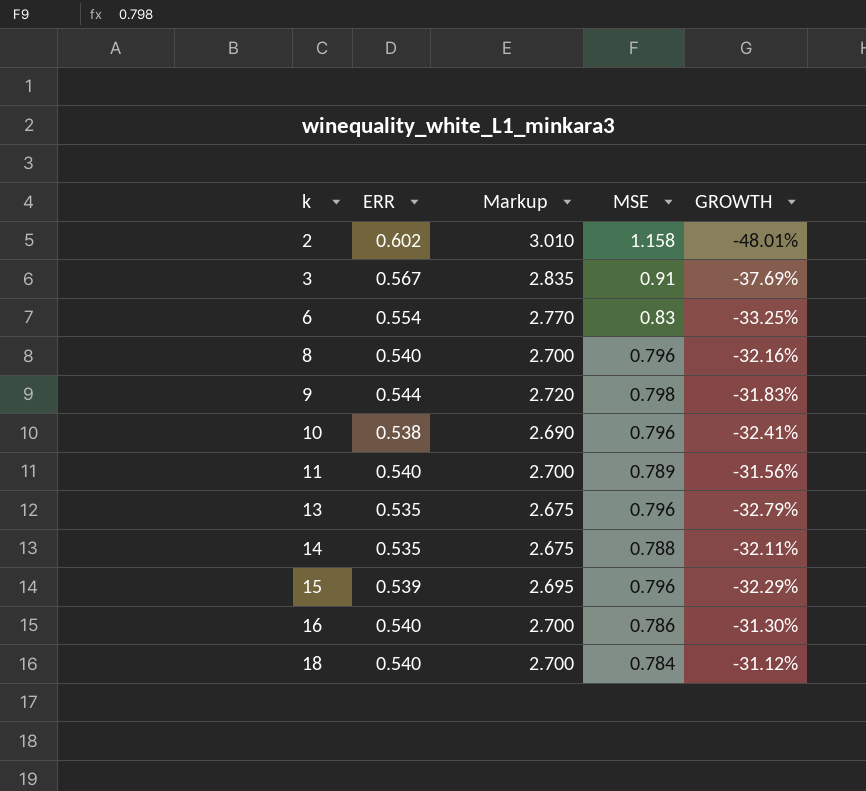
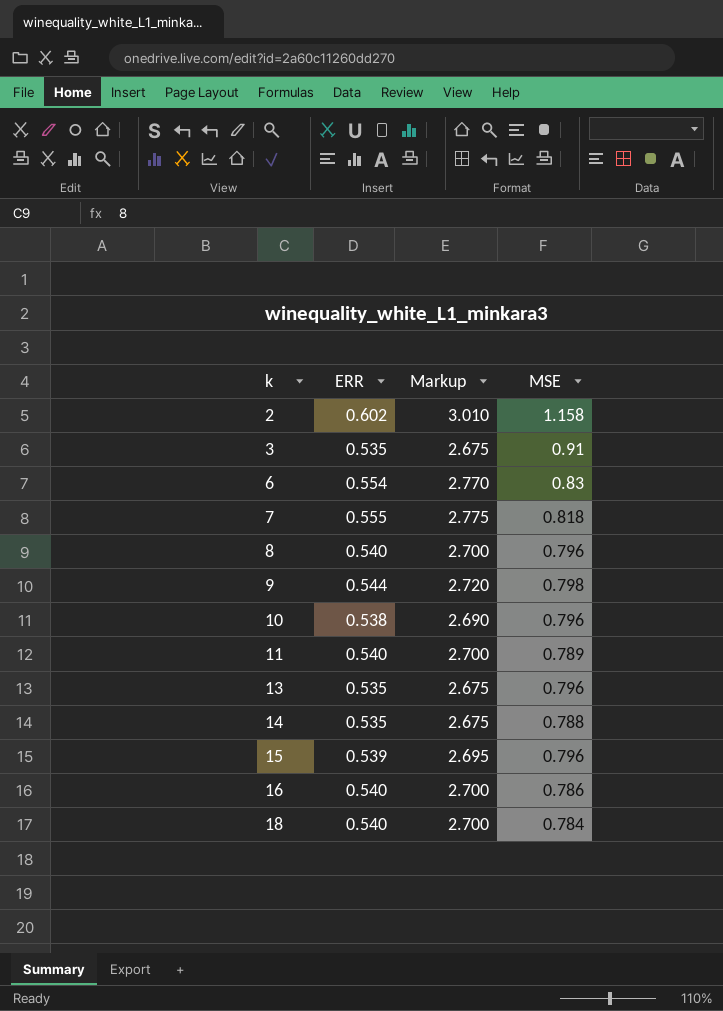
column GROWTH | formula: ([ERR] - [MSE]) / [MSE] -> none
3 | ERR: 0.567 -> 0.535
3 | Markup: 2.835 -> 2.675
row 7: none -> 0.555 | 2.775 | 0.818

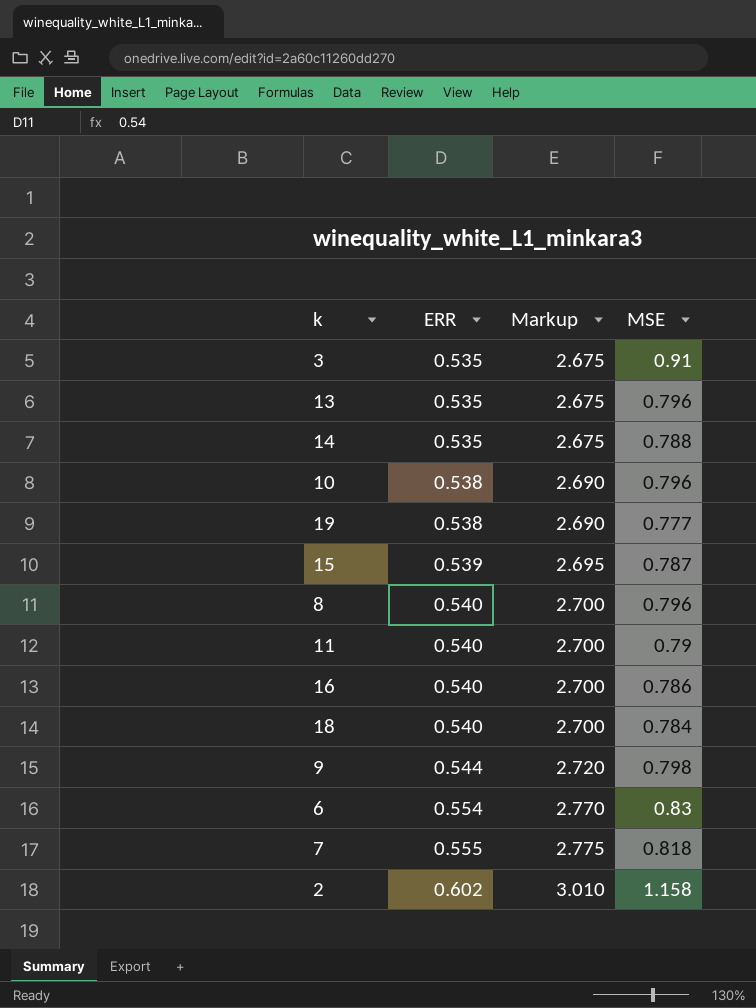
row order: k ascending -> ERR ascending
row 19: none -> 0.538 | 2.690 | 0.777
15 | MSE: 0.796 -> 0.787
11 | MSE: 0.789 -> 0.79

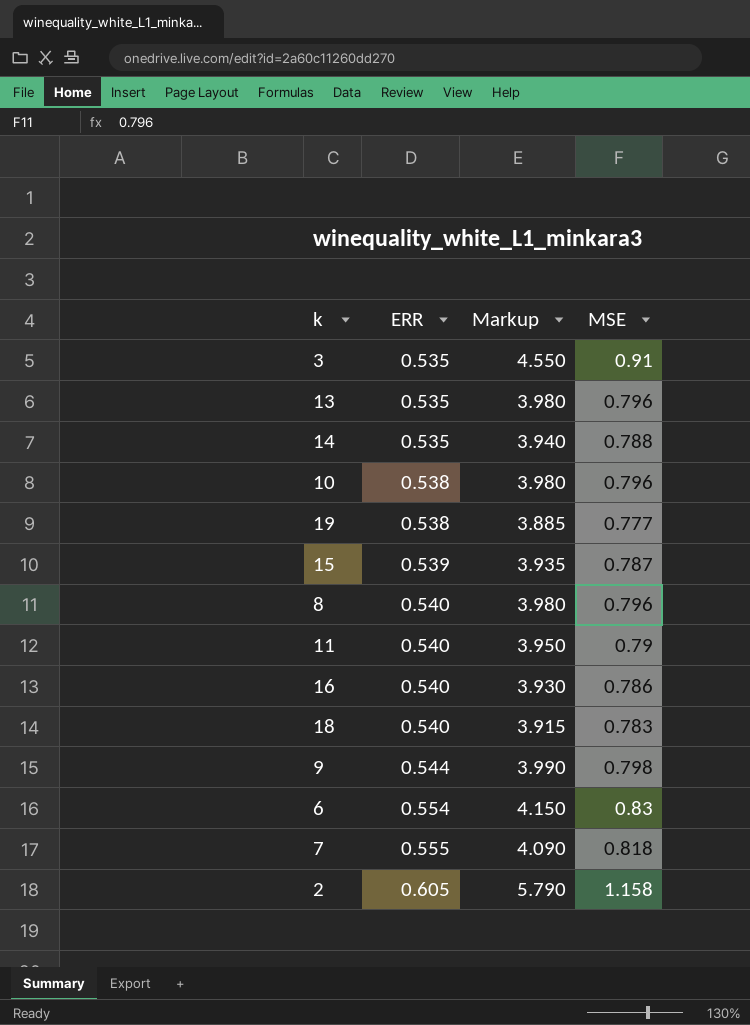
column Markup | formula: [ERR] * 5 -> [MSE] * 5
18 | MSE: 0.784 -> 0.783
2 | ERR: 0.602 -> 0.605

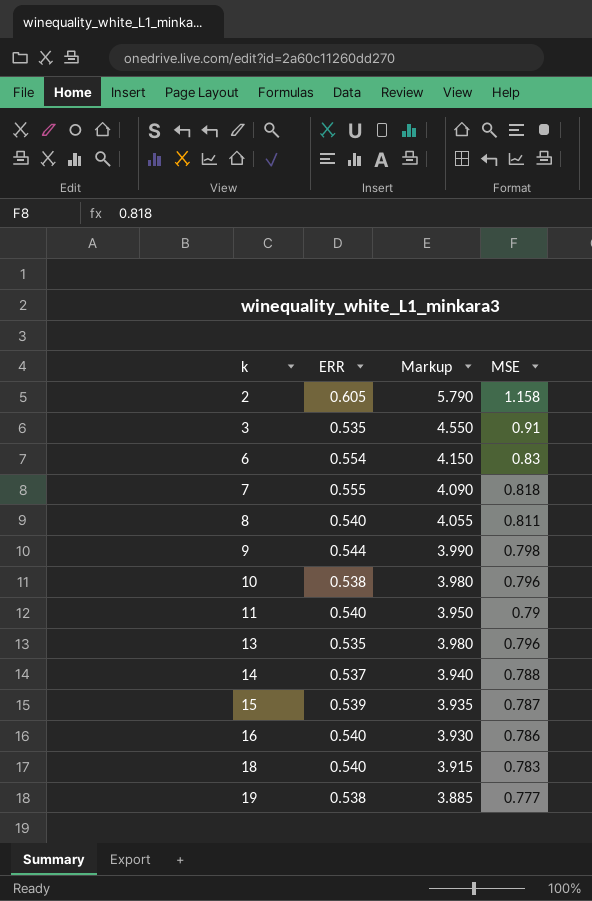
row order: ERR ascending -> k ascending
8 | Markup: 3.980 -> 4.055
8 | MSE: 0.796 -> 0.811
14 | ERR: 0.535 -> 0.537

